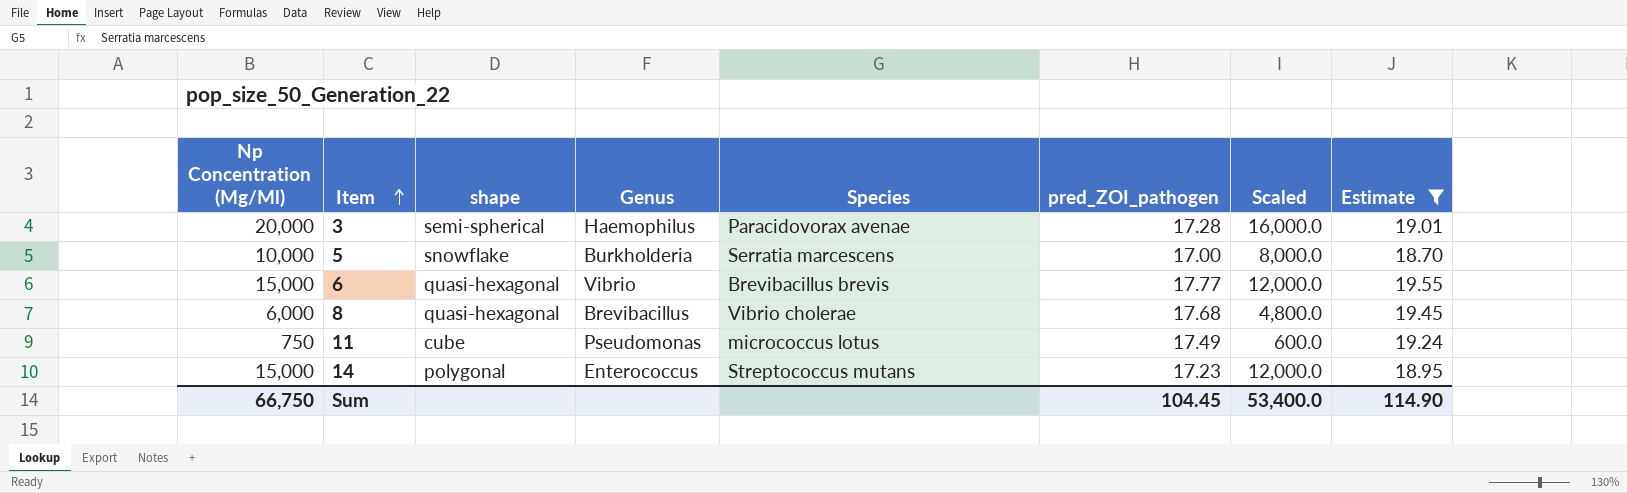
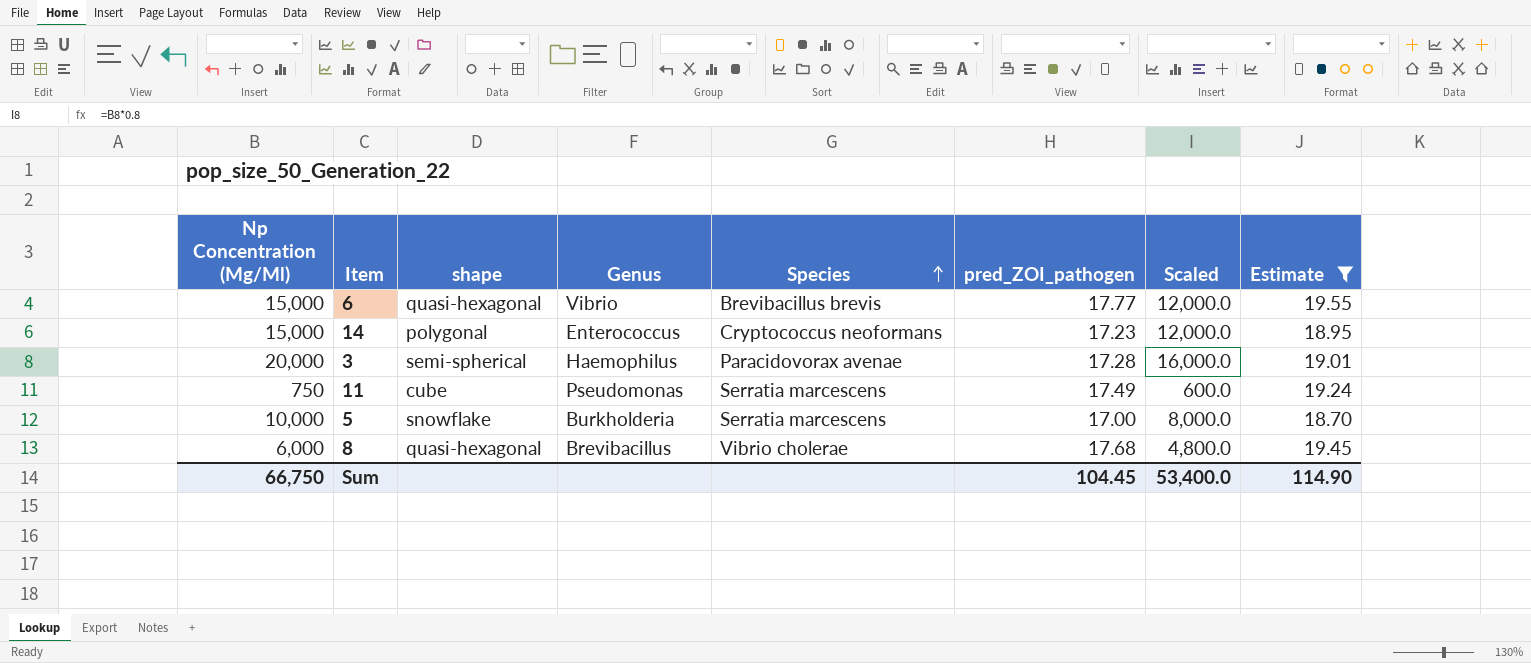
row order: Item ascending -> Species ascending
14 | Species: Streptococcus mutans -> Cryptococcus neoformans
11 | Species: micrococcus lotus -> Serratia marcescens

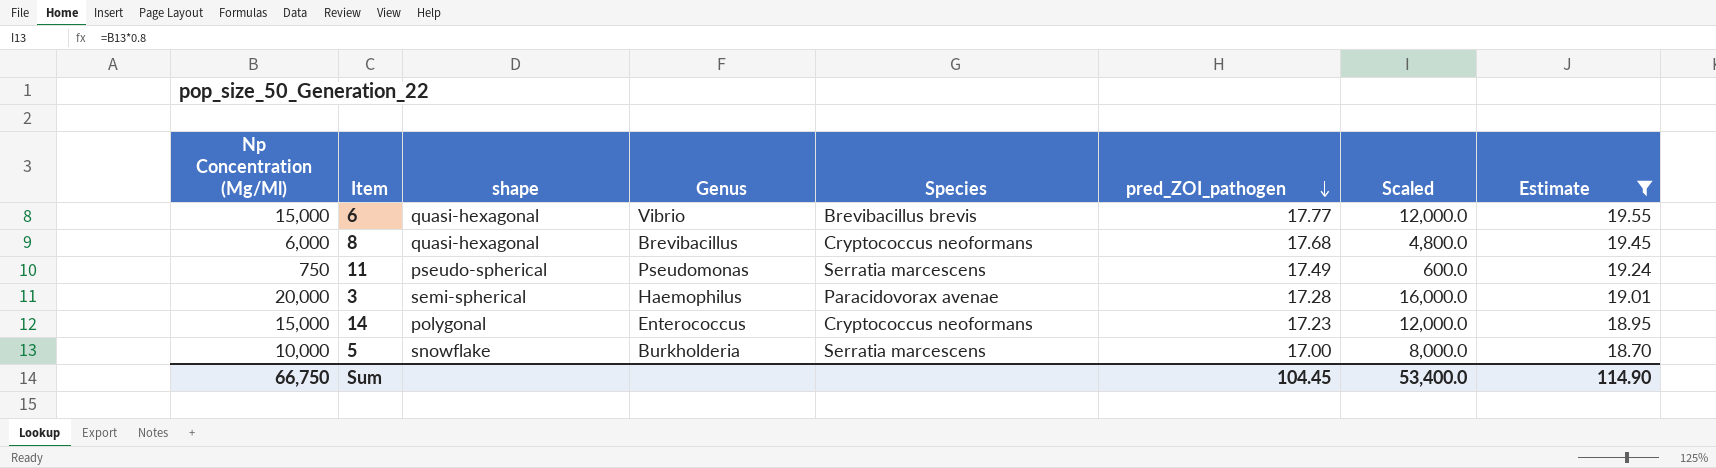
row order: Species ascending -> pred_ZOI_pathogen descending
8 | Species: Vibrio cholerae -> Cryptococcus neoformans
11 | shape: cube -> pseudo-spherical

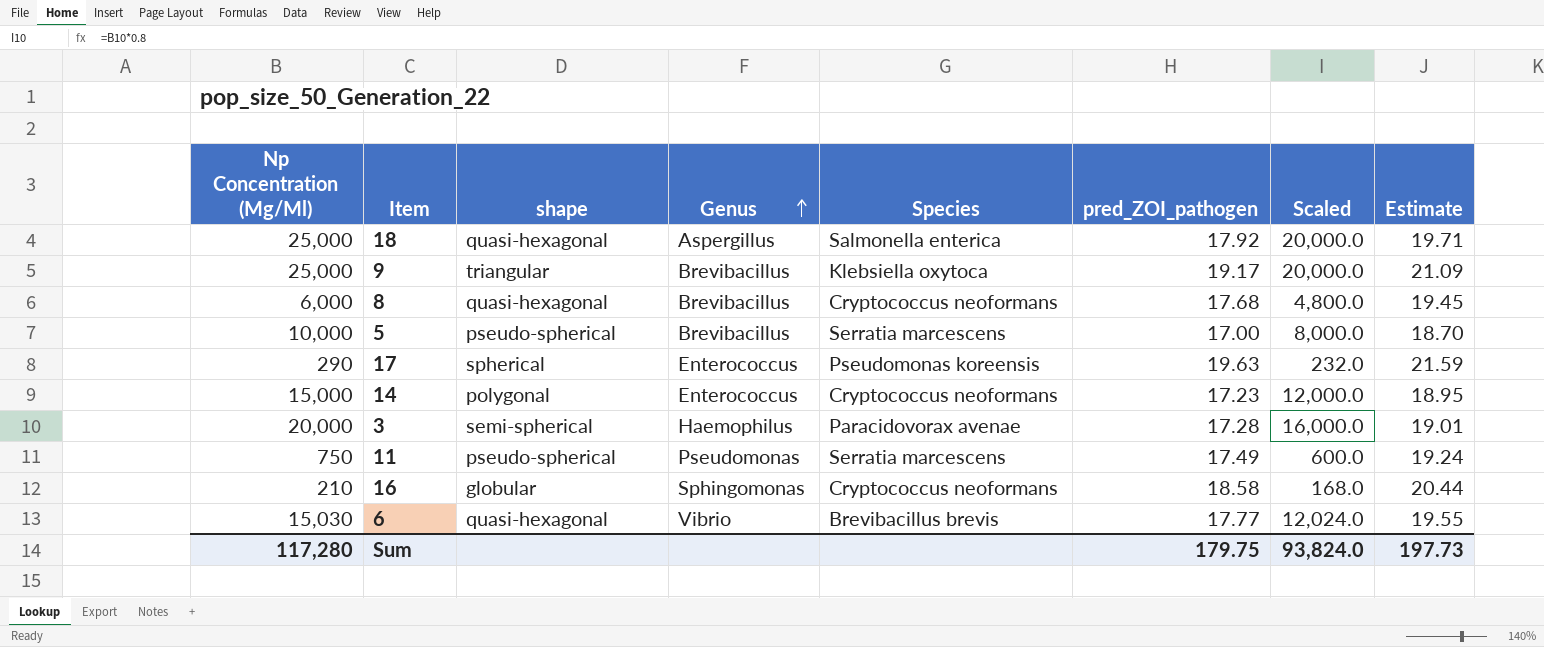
filter: Estimate <= 19.55 -> none
row order: pred_ZOI_pathogen descending -> Genus ascending
5 | shape: snowflake -> pseudo-spherical
5 | Genus: Burkholderia -> Brevibacillus
6 | Np Concentration (Μg/Ml): 15,000 -> 15,030
6 | Scaled: 12,000.0 -> 12,024.0
Sum | Np Concentration (Μg/Ml): 66,750 -> 117,280
Sum | pred_ZOI_pathogen: 104.45 -> 179.75
Sum | Scaled: 53,400.0 -> 93,824.0
Sum | Estimate: 114.90 -> 197.73

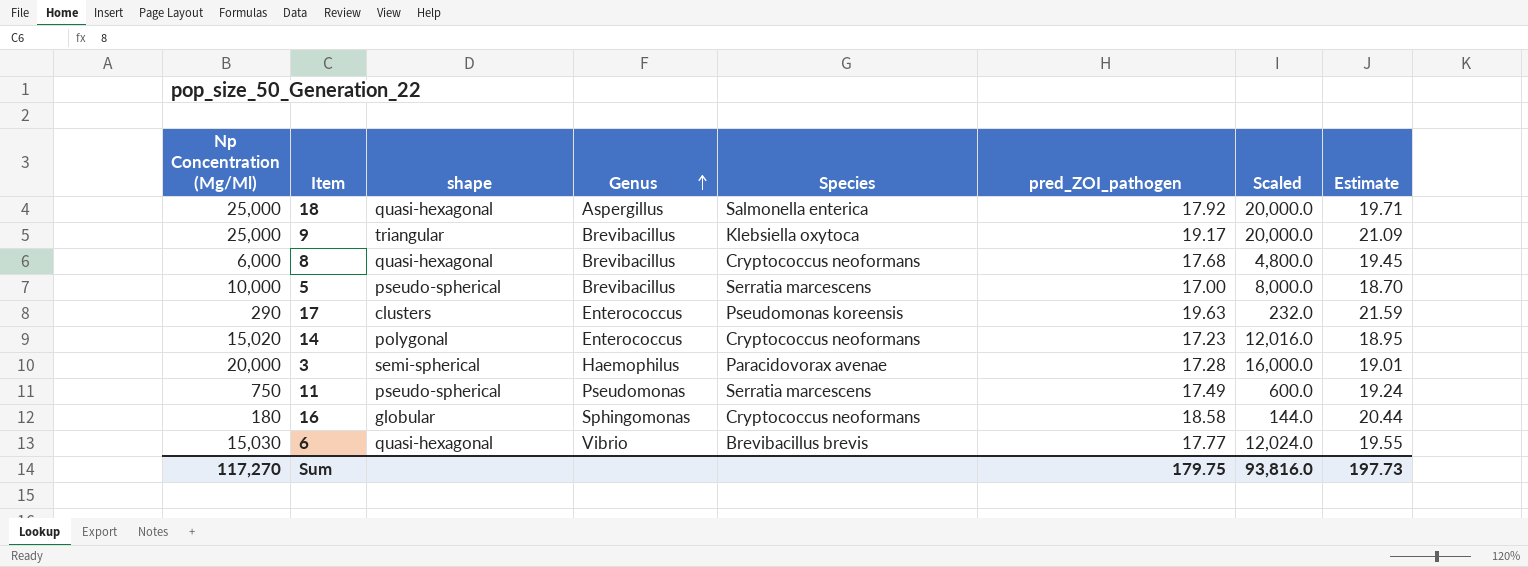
17 | shape: spherical -> clusters
14 | Np Concentration (Μg/Ml): 15,000 -> 15,020
14 | Scaled: 12,000.0 -> 12,016.0
16 | Np Concentration (Μg/Ml): 210 -> 180
16 | Scaled: 168.0 -> 144.0
Sum | Np Concentration (Μg/Ml): 117,280 -> 117,270
Sum | Scaled: 93,824.0 -> 93,816.0

